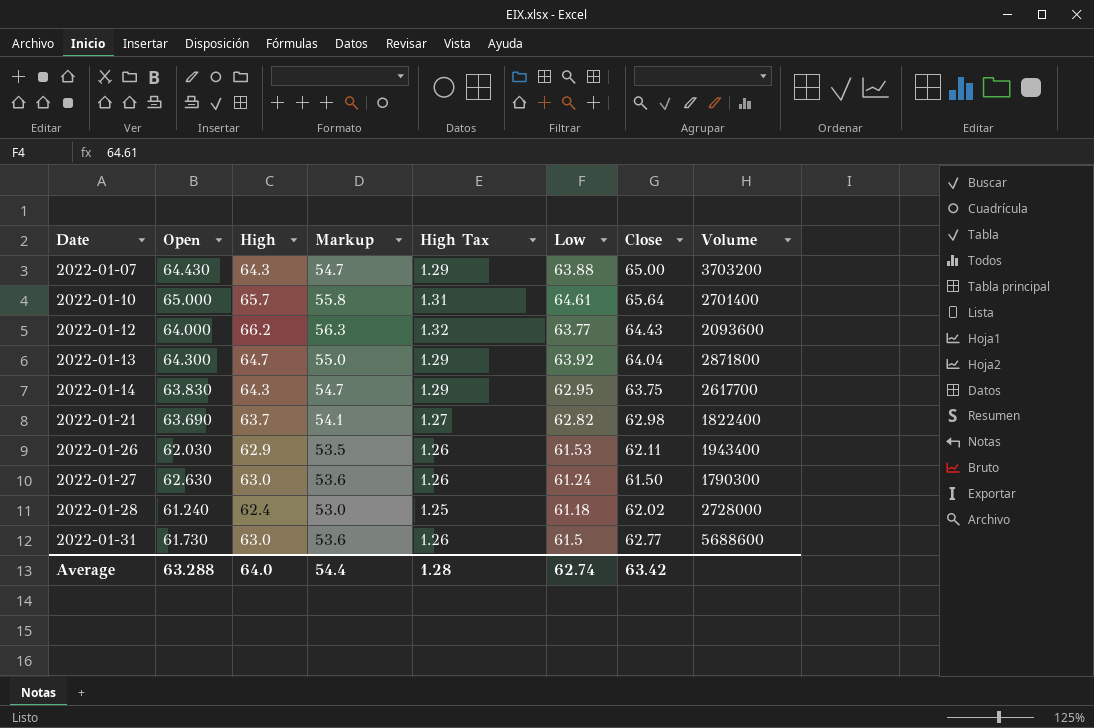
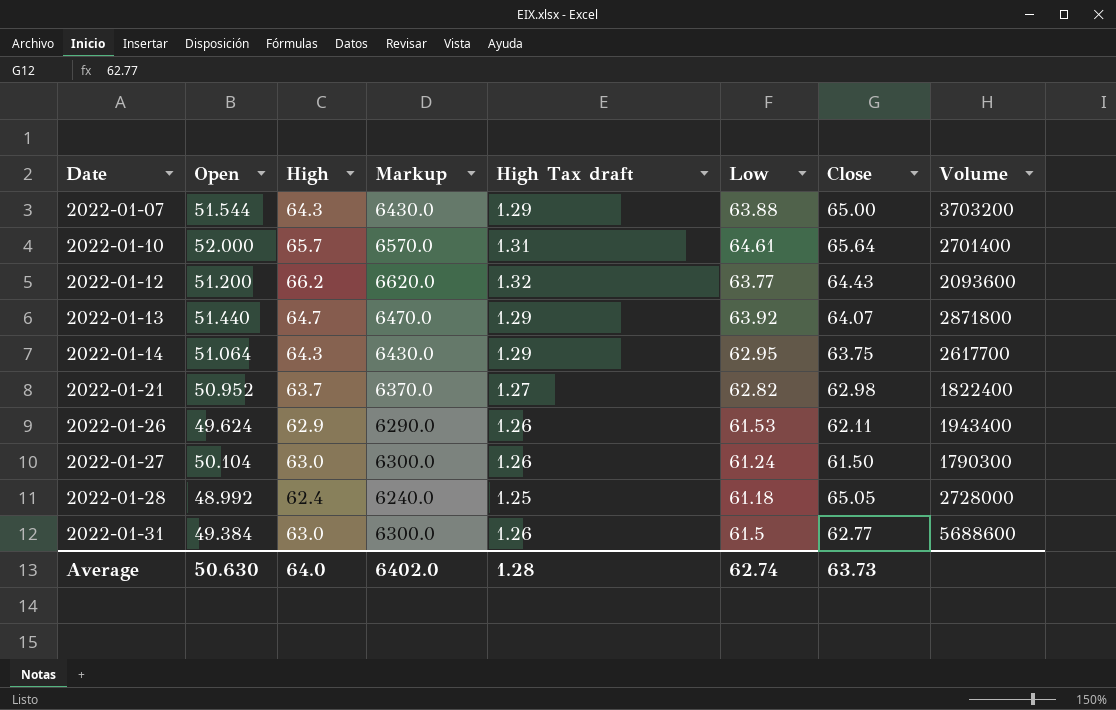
column Markup | formula: [High] * 0.85 -> [High] * 100
column name: High Tax -> High Tax draft
2022-01-07 | Open: 64.430 -> 51.544
2022-01-10 | Open: 65.000 -> 52.000
2022-01-12 | Open: 64.000 -> 51.200
2022-01-13 | Open: 64.300 -> 51.440
2022-01-13 | Close: 64.04 -> 64.07
2022-01-14 | Open: 63.830 -> 51.064
2022-01-21 | Open: 63.690 -> 50.952
2022-01-26 | Open: 62.030 -> 49.624
2022-01-27 | Open: 62.630 -> 50.104
2022-01-28 | Open: 61.240 -> 48.992
2022-01-28 | Close: 62.02 -> 65.05
2022-01-31 | Open: 61.730 -> 49.384
Average | Open: 63.288 -> 50.630
Average | Markup: 54.4 -> 6402.0
Average | Close: 63.42 -> 63.73

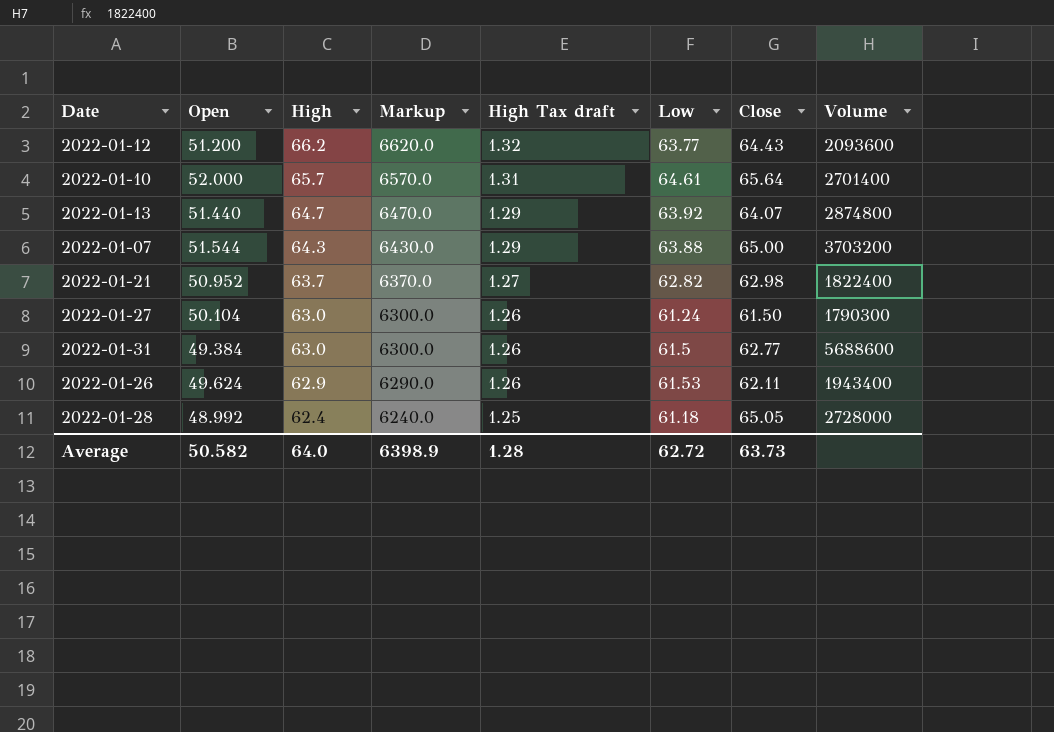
row order: Date ascending -> High descending
row 2022-01-14: 51.064 | 64.3 | 6430.0 | 1.29 | 62.95 | 63.75 | 2617700 -> none
2022-01-13 | Volume: 2871800 -> 2874800
Average | Open: 50.630 -> 50.582
Average | Markup: 6402.0 -> 6398.9
Average | Low: 62.74 -> 62.72

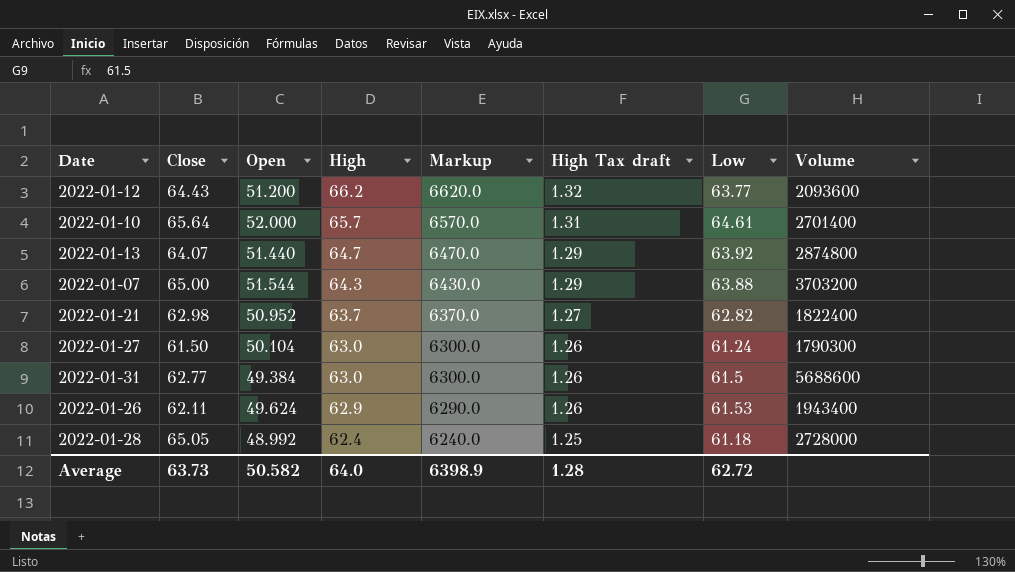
column Close | position: 7 -> 2

